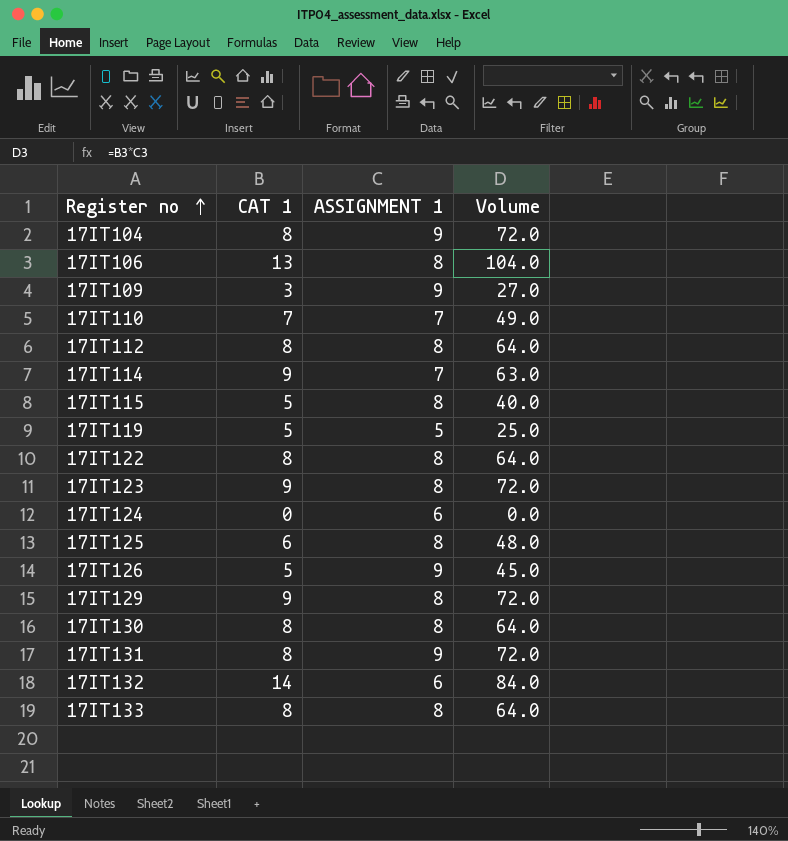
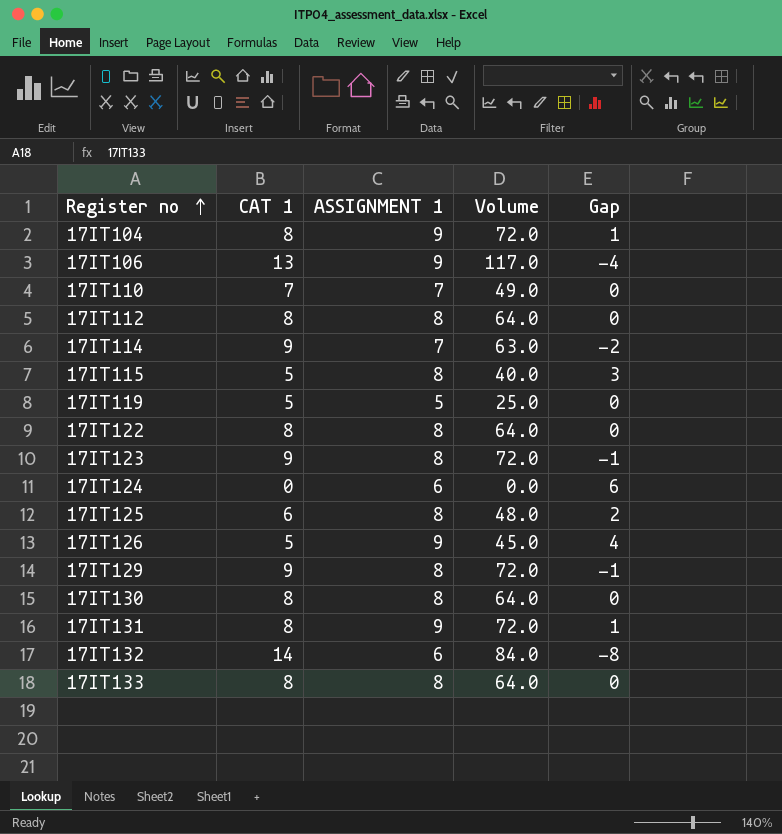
column Gap | formula: none -> [ASSIGNMENT 1] - [CAT 1]
row 17IT109: 3 | 9 | 27.0 -> none
17IT106 | ASSIGNMENT 1: 8 -> 9
17IT106 | Volume: 104.0 -> 117.0

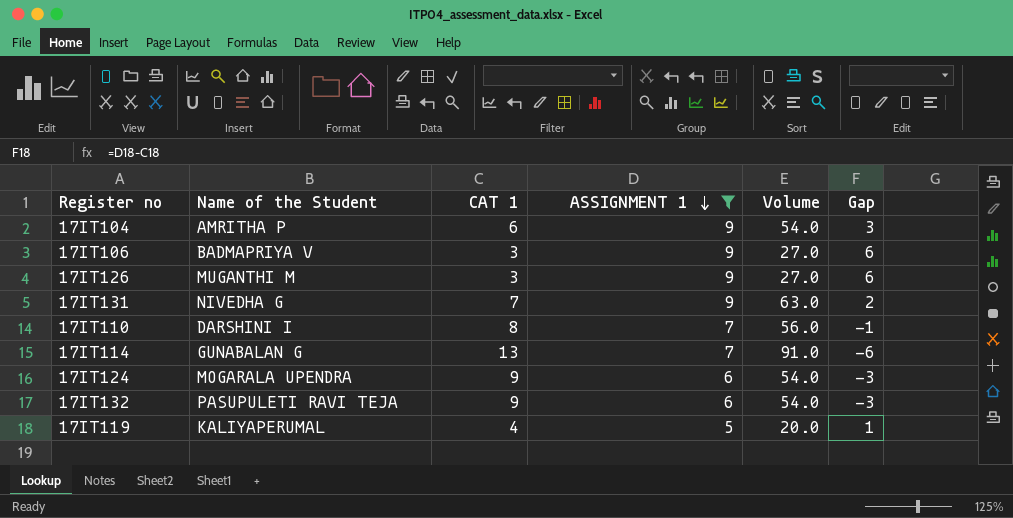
filter: none -> ASSIGNMENT 1 != 8
row order: Register no ascending -> ASSIGNMENT 1 descending
column Name of the Student | position: none -> 2
17IT104 | CAT 1: 8 -> 6
17IT104 | Volume: 72.0 -> 54.0
17IT104 | Gap: 1 -> 3
17IT106 | CAT 1: 13 -> 3
17IT106 | Volume: 117.0 -> 27.0
17IT106 | Gap: -4 -> 6
17IT126 | CAT 1: 5 -> 3
17IT126 | Volume: 45.0 -> 27.0
17IT126 | Gap: 4 -> 6
17IT131 | CAT 1: 8 -> 7
17IT131 | Volume: 72.0 -> 63.0
17IT131 | Gap: 1 -> 2
17IT110 | CAT 1: 7 -> 8
17IT110 | Volume: 49.0 -> 56.0
17IT110 | Gap: 0 -> -1
17IT114 | CAT 1: 9 -> 13
17IT114 | Volume: 63.0 -> 91.0
17IT114 | Gap: -2 -> -6
17IT124 | CAT 1: 0 -> 9
17IT124 | Volume: 0.0 -> 54.0
17IT124 | Gap: 6 -> -3
17IT132 | CAT 1: 14 -> 9
17IT132 | Volume: 84.0 -> 54.0
17IT132 | Gap: -8 -> -3
17IT119 | CAT 1: 5 -> 4
17IT119 | Volume: 25.0 -> 20.0
17IT119 | Gap: 0 -> 1

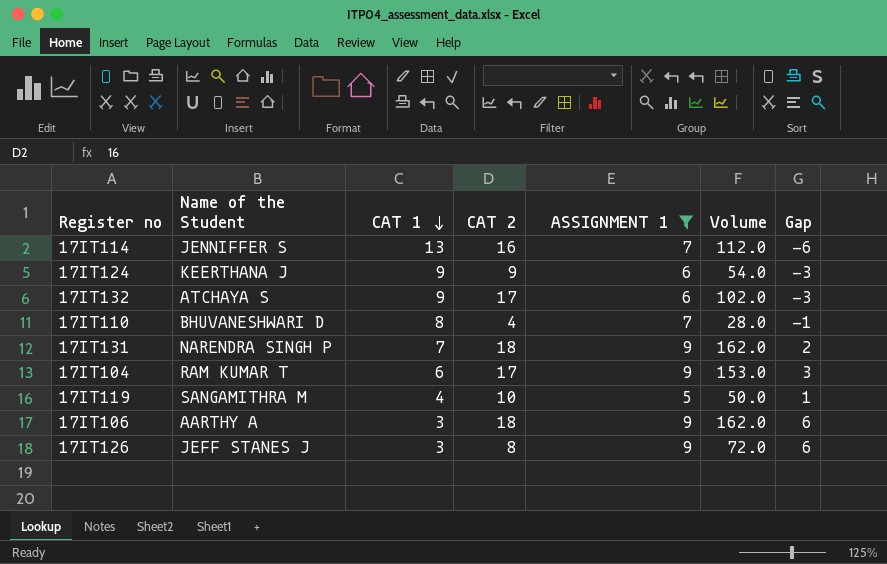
row order: ASSIGNMENT 1 descending -> CAT 1 descending
column CAT 2 | position: none -> 4
column Volume | formula: [CAT 1] * [ASSIGNMENT 1] -> [CAT 2] * [ASSIGNMENT 1]
17IT114 | Name of the Student: GUNABALAN G -> JENNIFFER S
17IT124 | Name of the Student: MOGARALA UPENDRA -> KEERTHANA J
17IT132 | Name of the Student: PASUPULETI RAVI TEJA -> ATCHAYA S
17IT110 | Name of the Student: DARSHINI I -> BHUVANESHWARI D
17IT131 | Name of the Student: NIVEDHA G -> NARENDRA SINGH P
17IT104 | Name of the Student: AMRITHA P -> RAM KUMAR T
17IT119 | Name of the Student: KALIYAPERUMAL -> SANGAMITHRA M
17IT106 | Name of the Student: BADMAPRIYA V -> AARTHY A
17IT126 | Name of the Student: MUGANTHI M -> JEFF STANES J

